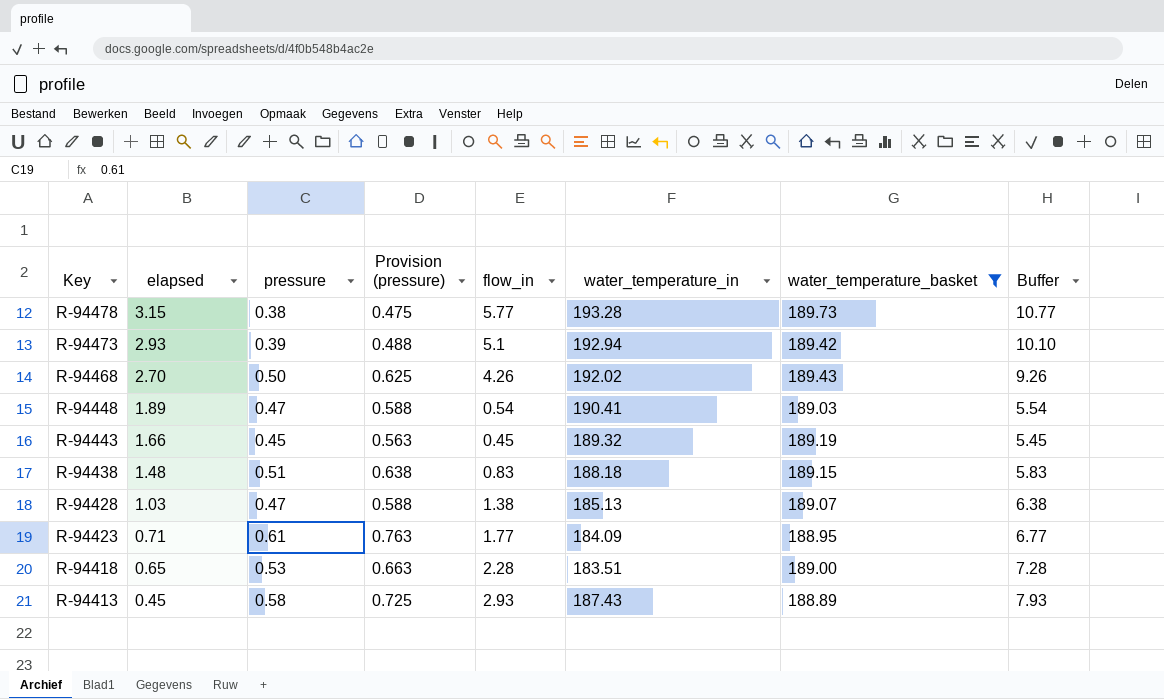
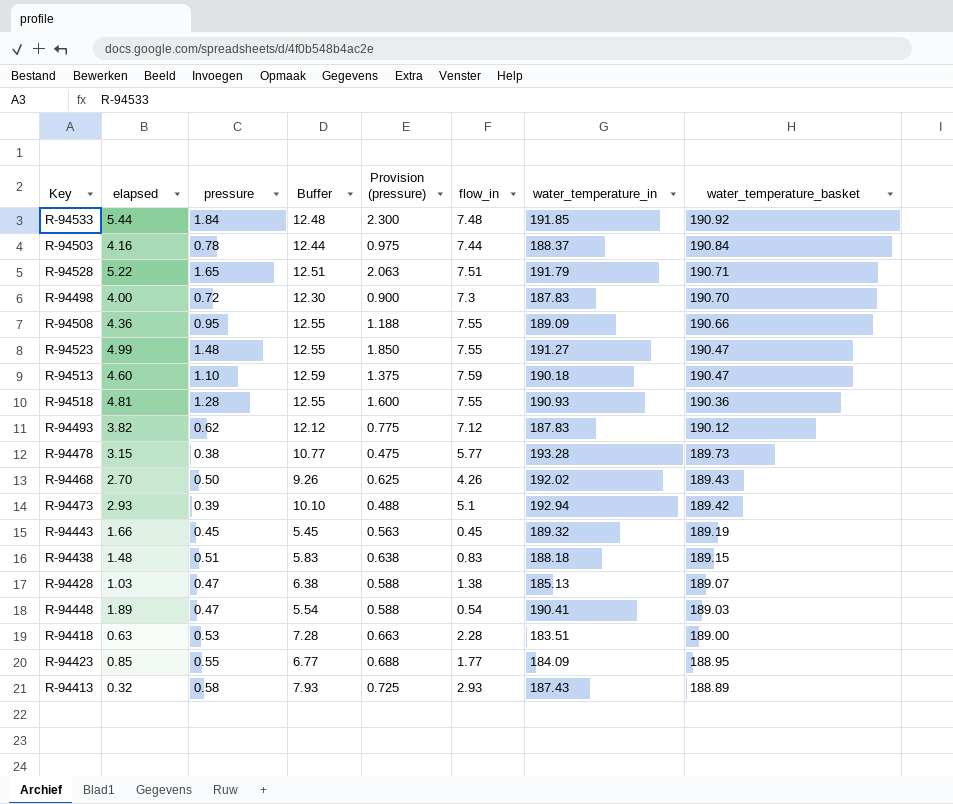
filter: water_temperature_basket <= 189.73 -> none
row order: Key descending -> water_temperature_basket descending
column Buffer | position: 8 -> 4
R-94418 | elapsed: 0.65 -> 0.63
R-94423 | elapsed: 0.71 -> 0.85
R-94423 | pressure: 0.61 -> 0.55
R-94423 | Provision (pressure): 0.763 -> 0.688
R-94413 | elapsed: 0.45 -> 0.32

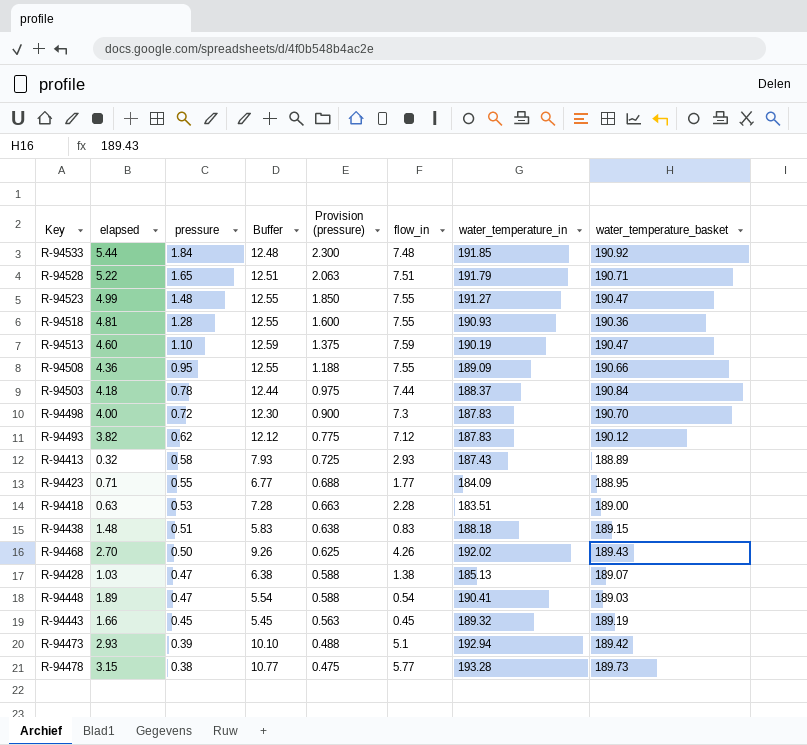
row order: water_temperature_basket descending -> pressure descending
R-94513 | water_temperature_in: 190.18 -> 190.19
R-94503 | elapsed: 4.16 -> 4.18
R-94423 | elapsed: 0.85 -> 0.71

